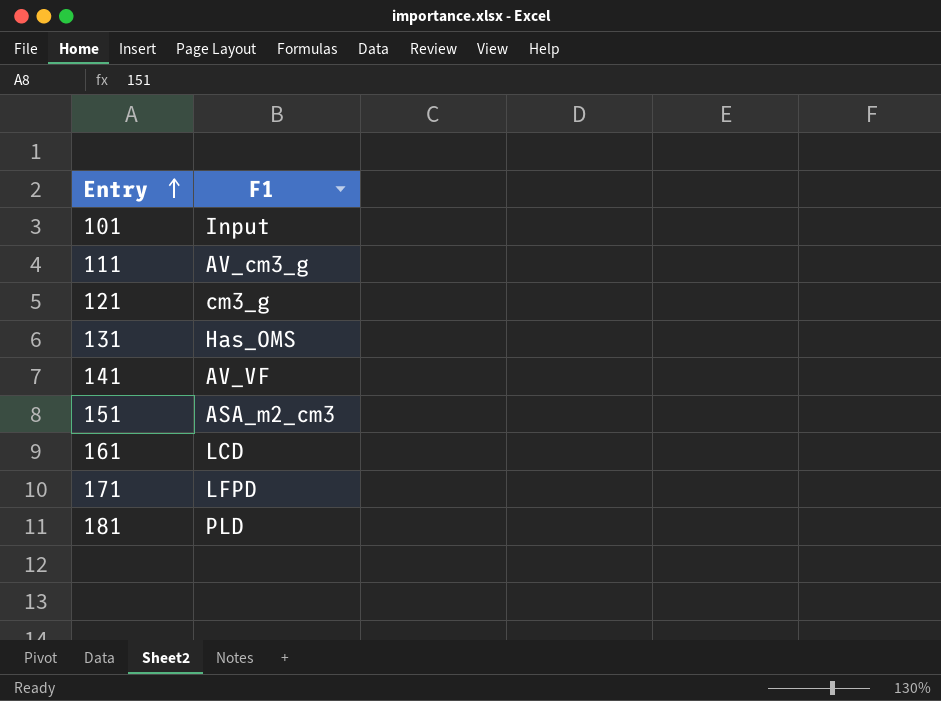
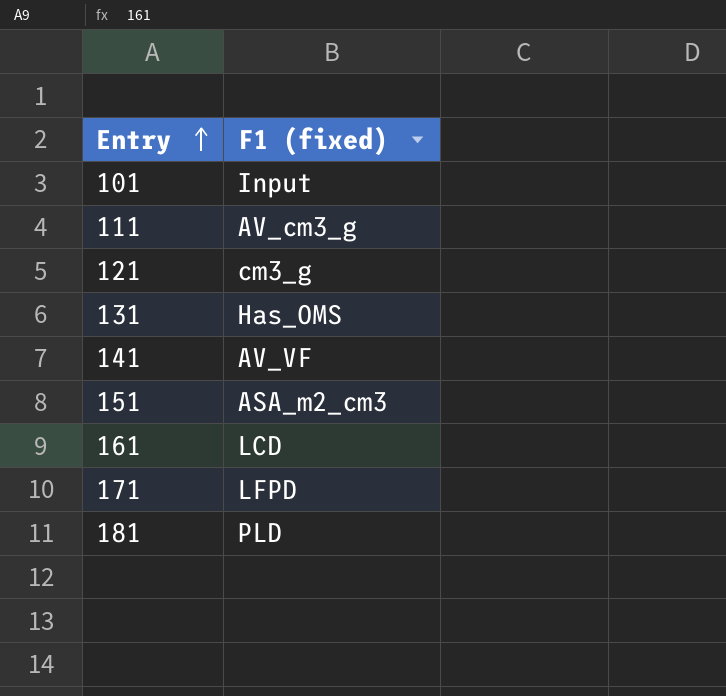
column name: F1 -> F1 (fixed)

